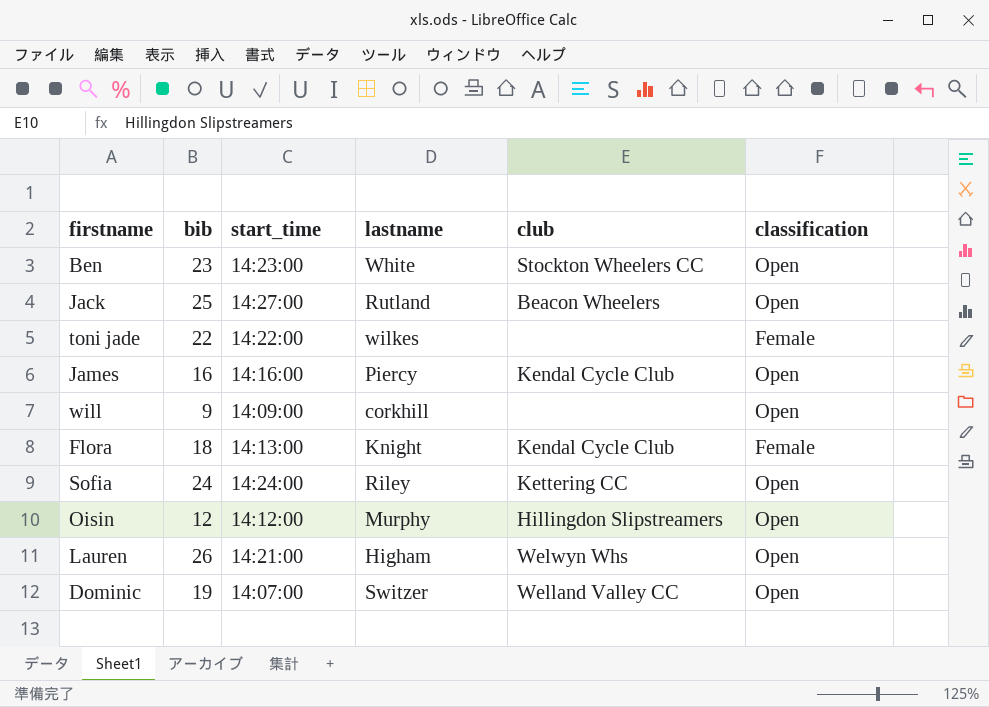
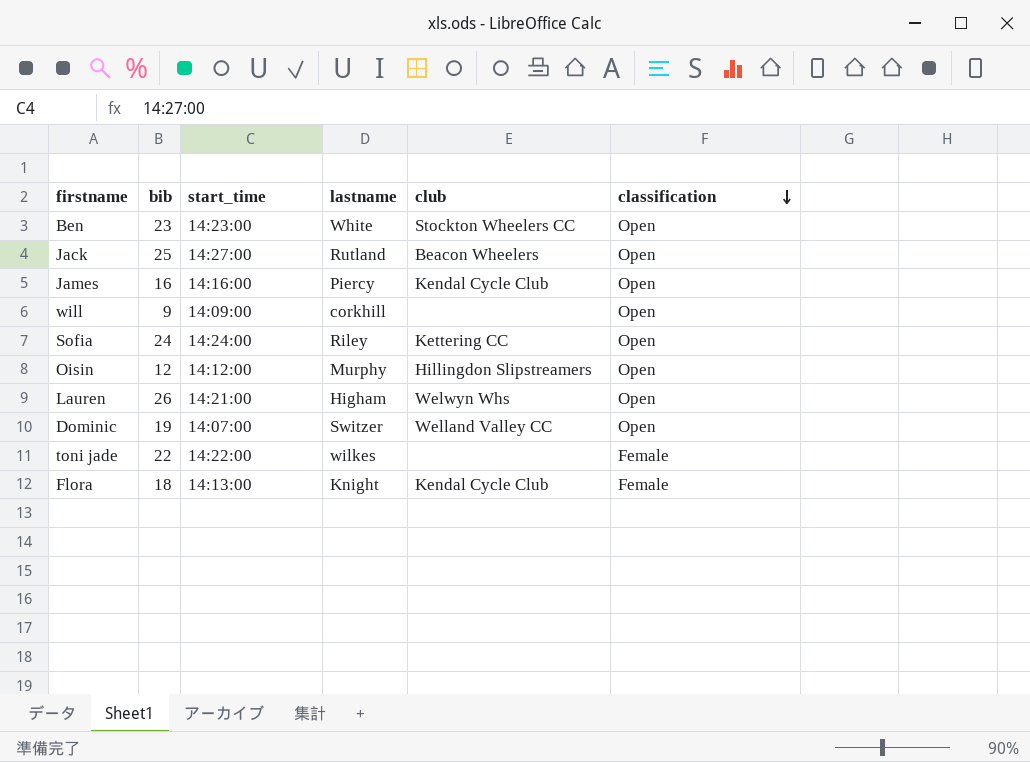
row order: none -> classification descending

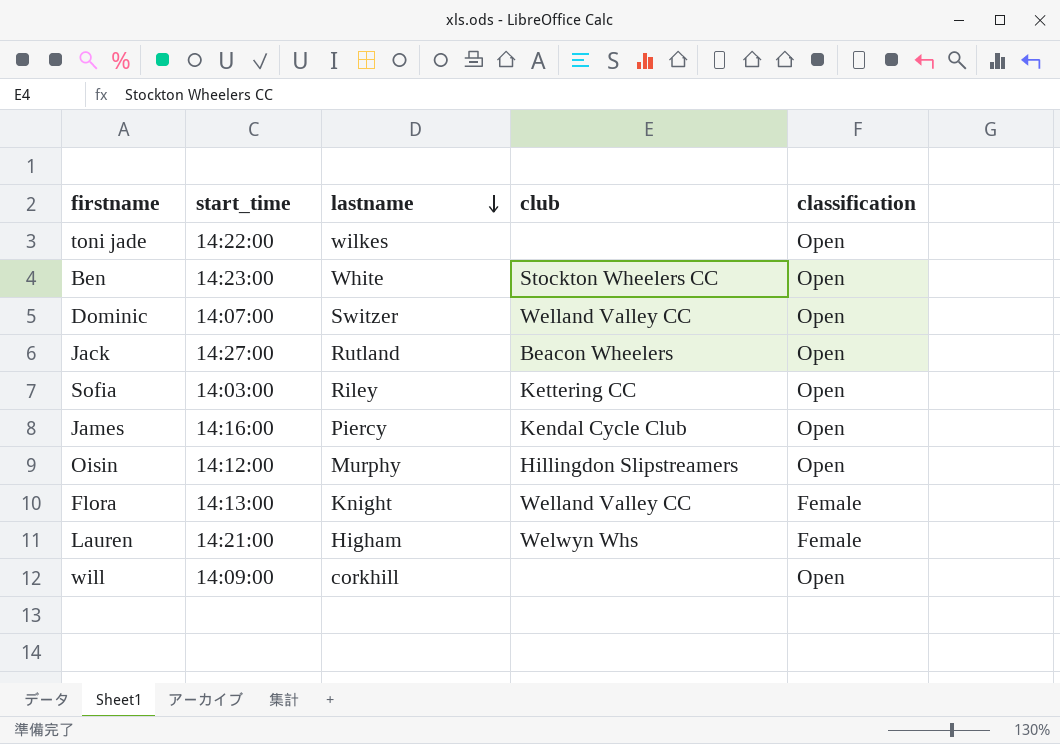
row order: classification descending -> lastname descending
column bib | position: 2 -> none
toni jade | classification: Female -> Open
Sofia | start_time: 14:24:00 -> 14:03:00
Flora | club: Kendal Cycle Club -> Welland Valley CC
Lauren | classification: Open -> Female

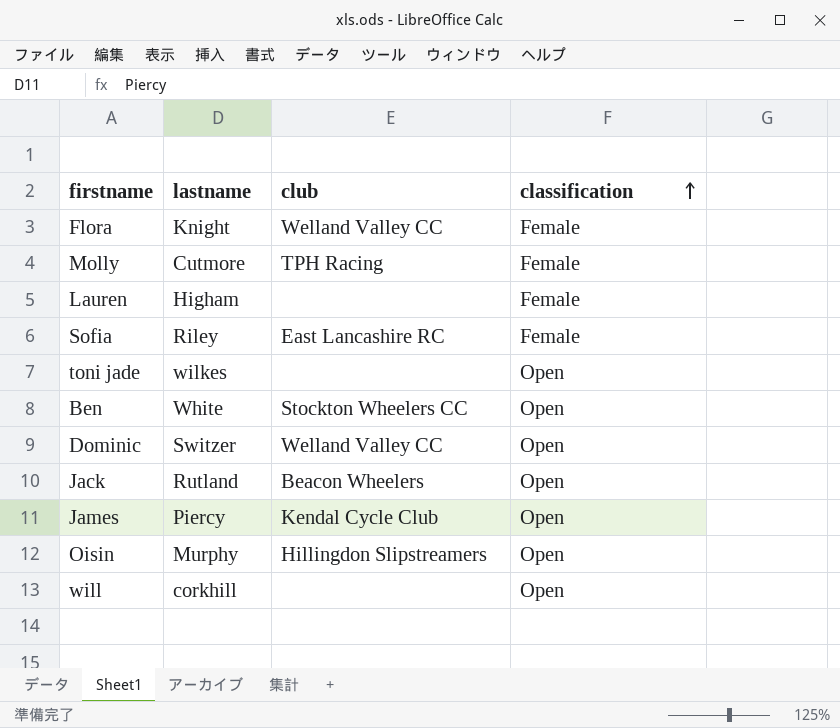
row order: lastname descending -> classification ascending
column start_time | position: 2 -> none
row Molly: none -> Cutmore | TPH Racing | Female
Lauren | club: Welwyn Whs -> none
Sofia | club: Kettering CC -> East Lancashire RC
Sofia | classification: Open -> Female

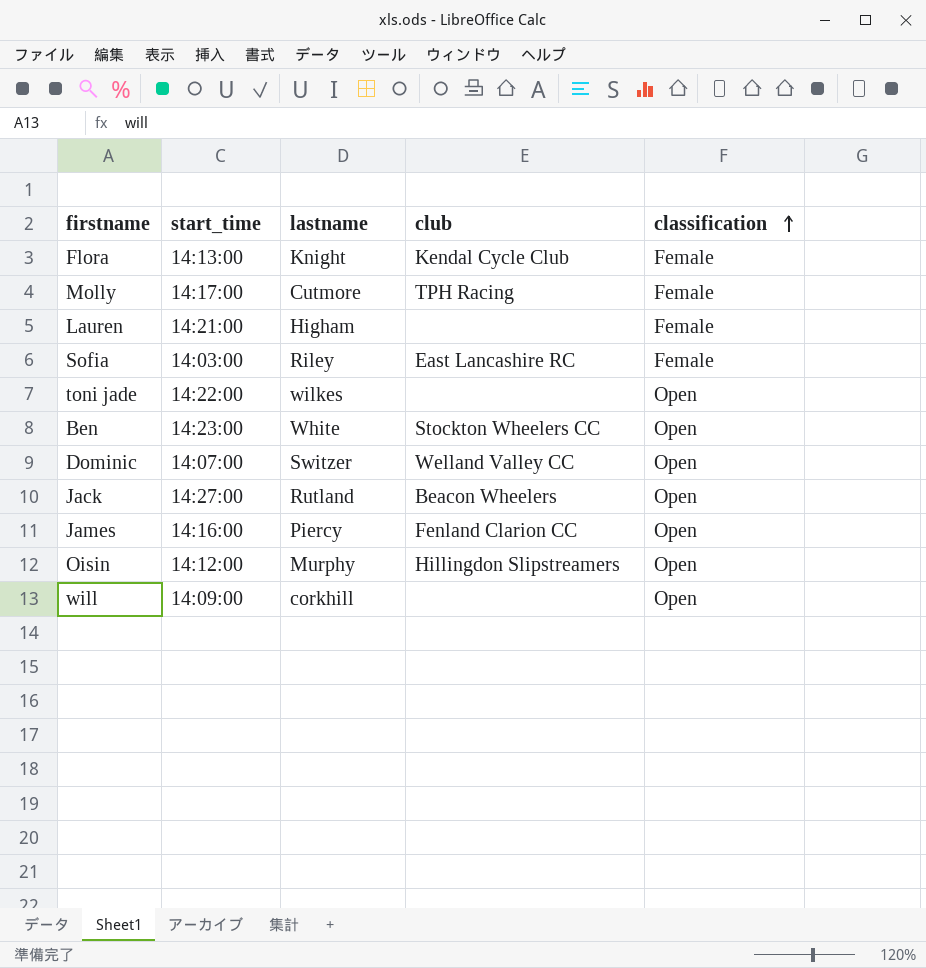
column start_time | position: none -> 2
Flora | club: Welland Valley CC -> Kendal Cycle Club
James | club: Kendal Cycle Club -> Fenland Clarion CC

